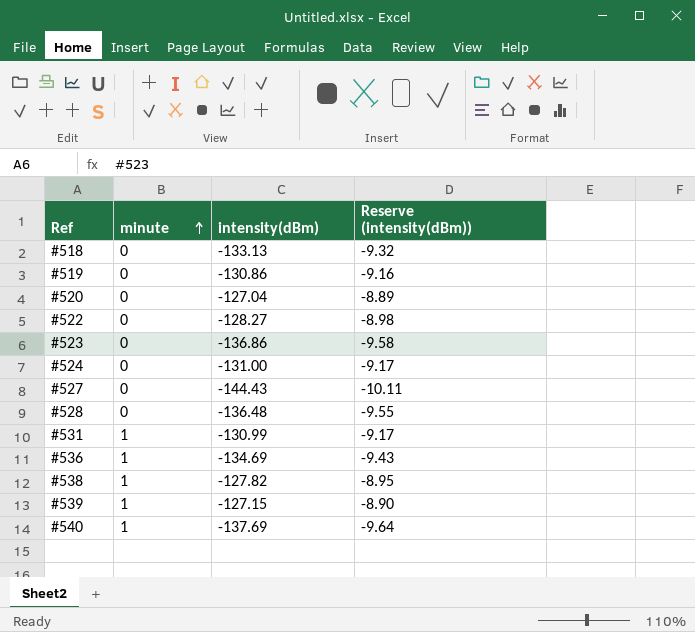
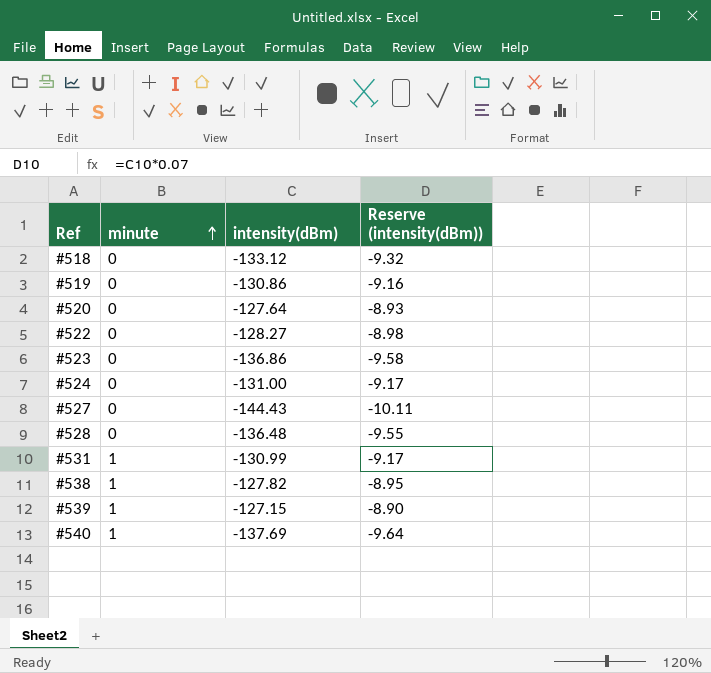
row #536: 1 | -134.69 | -9.43 -> none
#518 | intensity(dBm): -133.13 -> -133.12
#520 | intensity(dBm): -127.04 -> -127.64
#520 | Reserve (intensity(dBm)): -8.89 -> -8.93

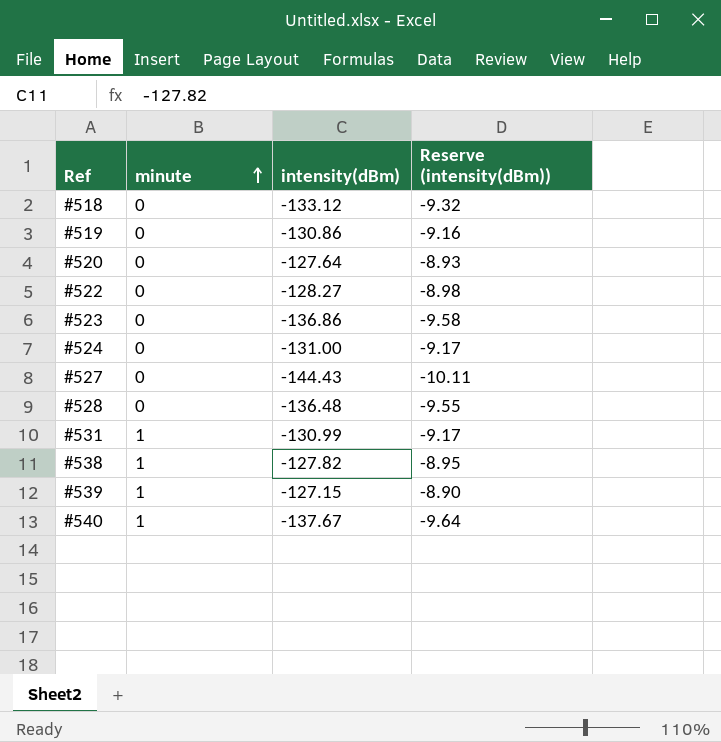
#540 | intensity(dBm): -137.69 -> -137.67

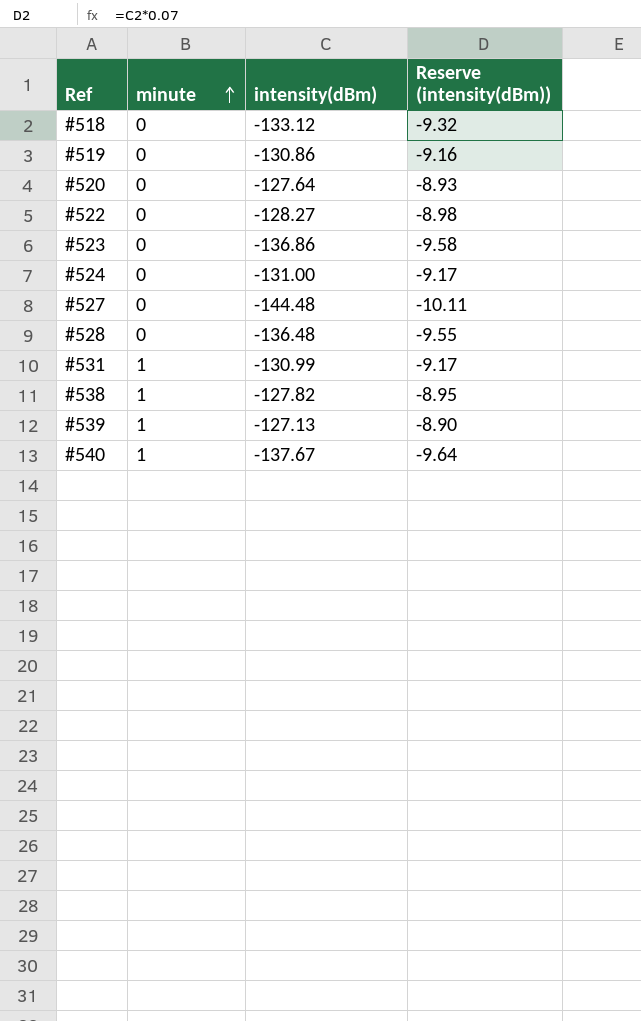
#527 | intensity(dBm): -144.43 -> -144.48
#539 | intensity(dBm): -127.15 -> -127.13

